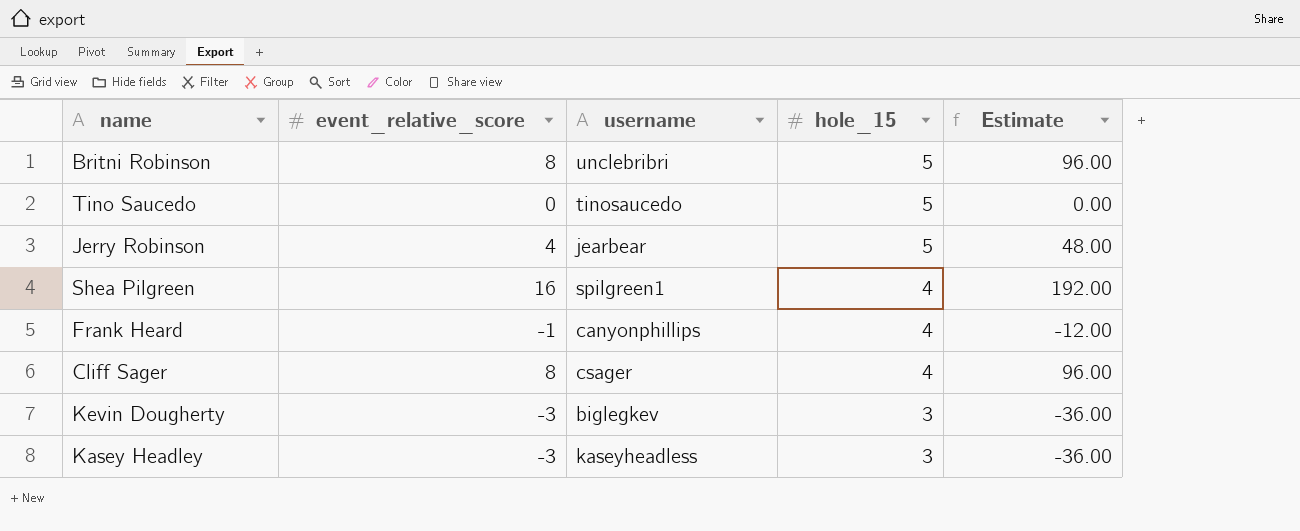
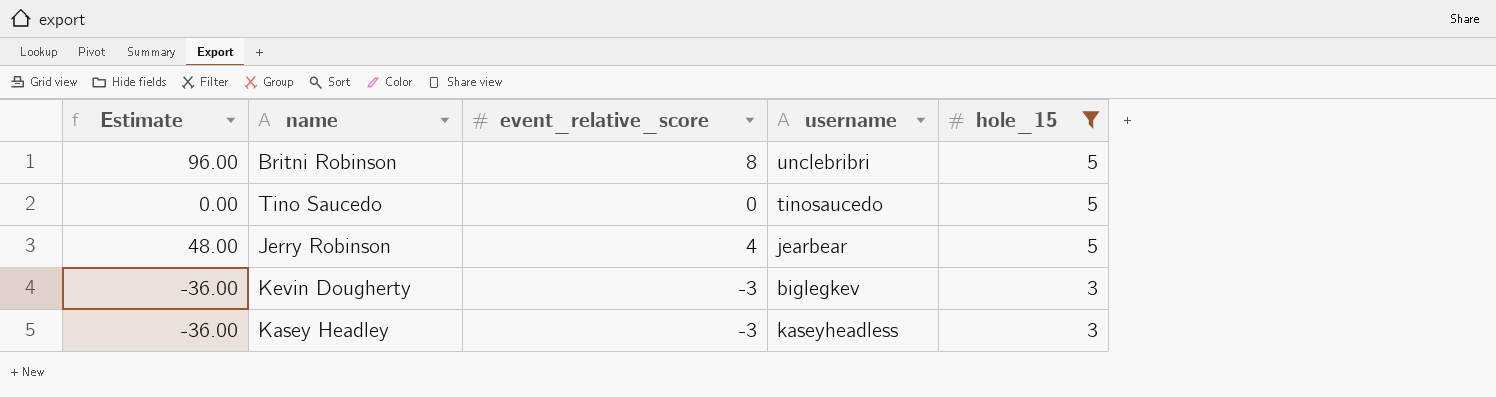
filter: none -> hole_15 != 4
column Estimate | position: 5 -> 1

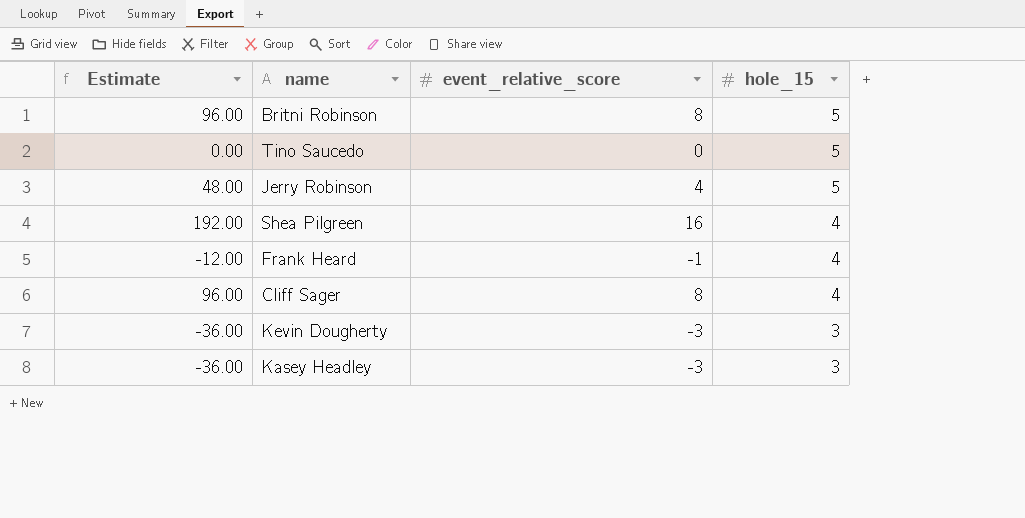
filter: hole_15 != 4 -> none
column username | position: 4 -> none

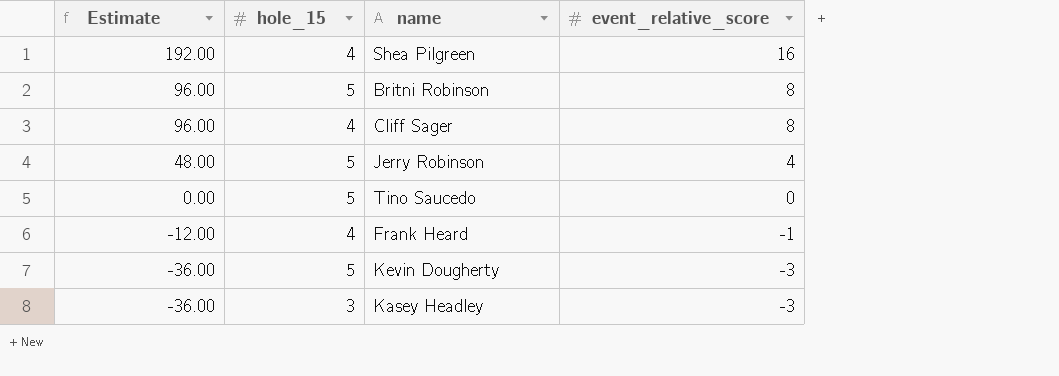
row order: hole_15 descending -> Estimate descending
column hole_15 | position: 4 -> 2
Kevin Dougherty | hole_15: 3 -> 5

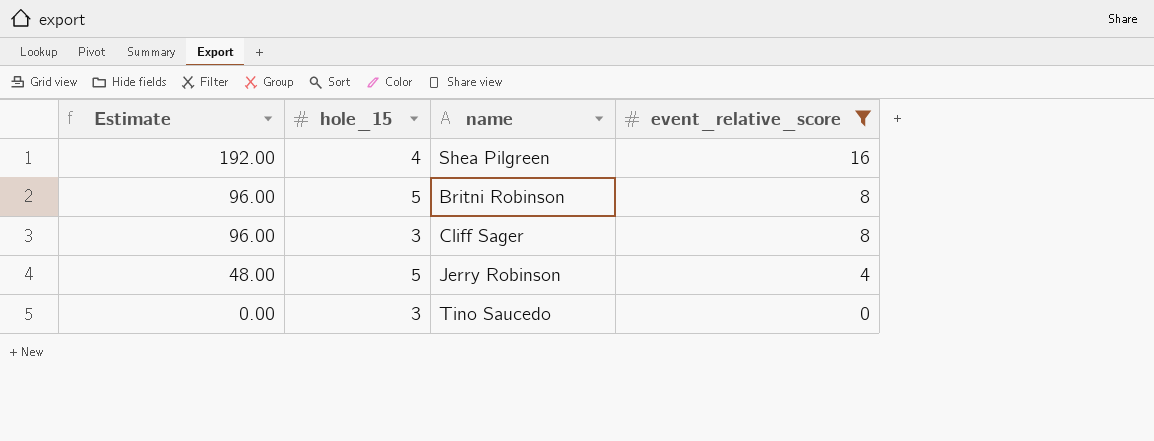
filter: none -> event_relative_score >= 0
Cliff Sager | hole_15: 4 -> 3
Tino Saucedo | hole_15: 5 -> 3

